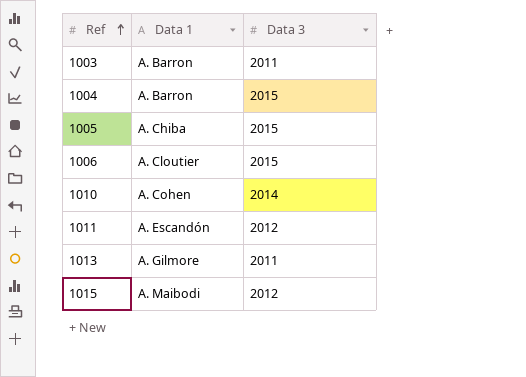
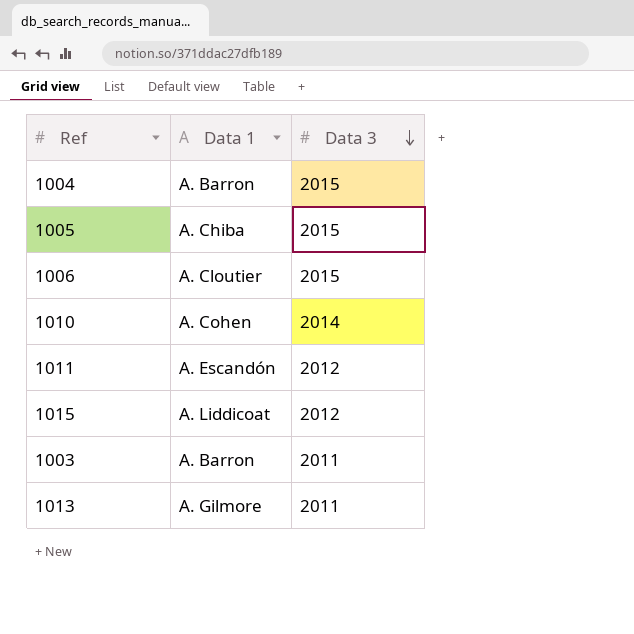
row order: Ref ascending -> Data 3 descending
1015 | Data 1: A. Maibodi -> A. Liddicoat

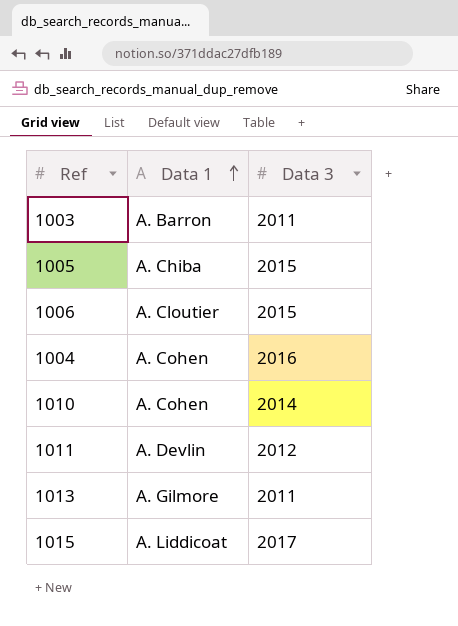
row order: Data 3 descending -> Data 1 ascending
1004 | Data 1: A. Barron -> A. Cohen
1004 | Data 3: 2015 -> 2016
1011 | Data 1: A. Escandón -> A. Devlin
1015 | Data 3: 2012 -> 2017

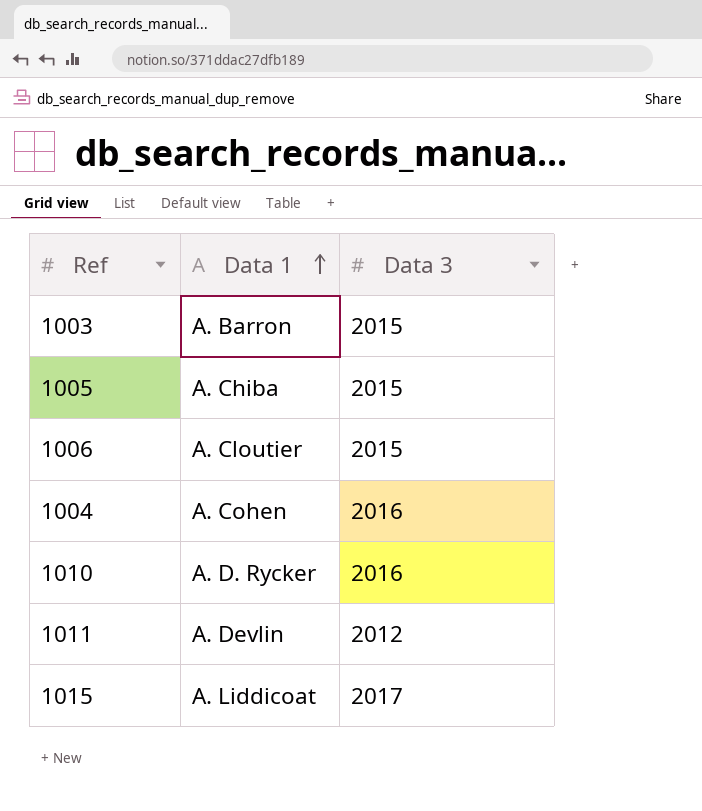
row 1013: A. Gilmore | 2011 -> none
1003 | Data 3: 2011 -> 2015
1010 | Data 1: A. Cohen -> A. D. Rycker
1010 | Data 3: 2014 -> 2016

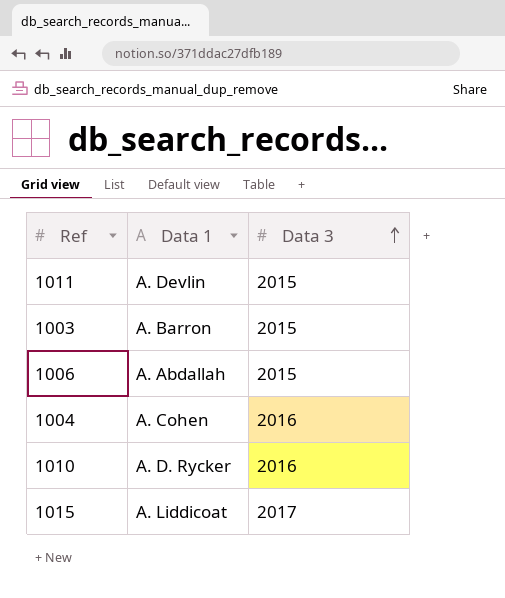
row order: Data 1 ascending -> Data 3 ascending
row 1005: A. Chiba | 2015 -> none
1011 | Data 3: 2012 -> 2015
1006 | Data 1: A. Cloutier -> A. Abdallah

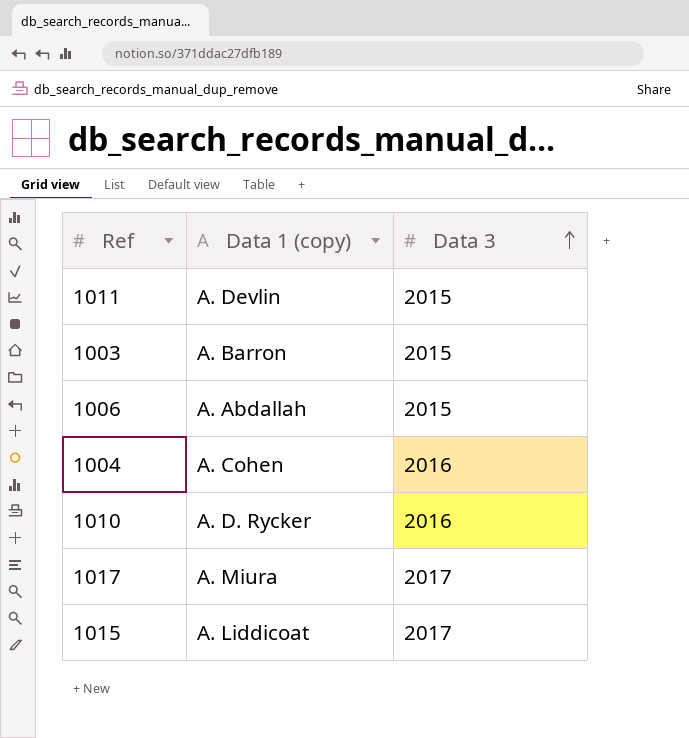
column name: Data 1 -> Data 1 (copy)
row 1017: none -> A. Miura | 2017

